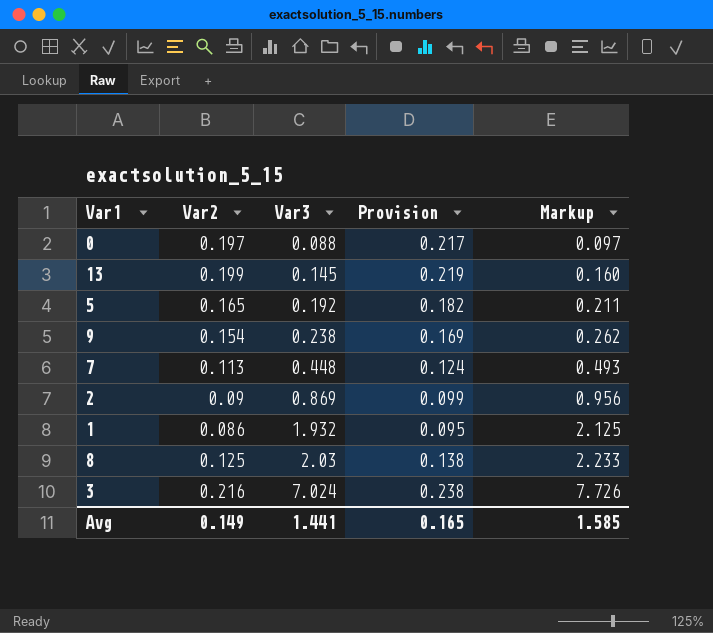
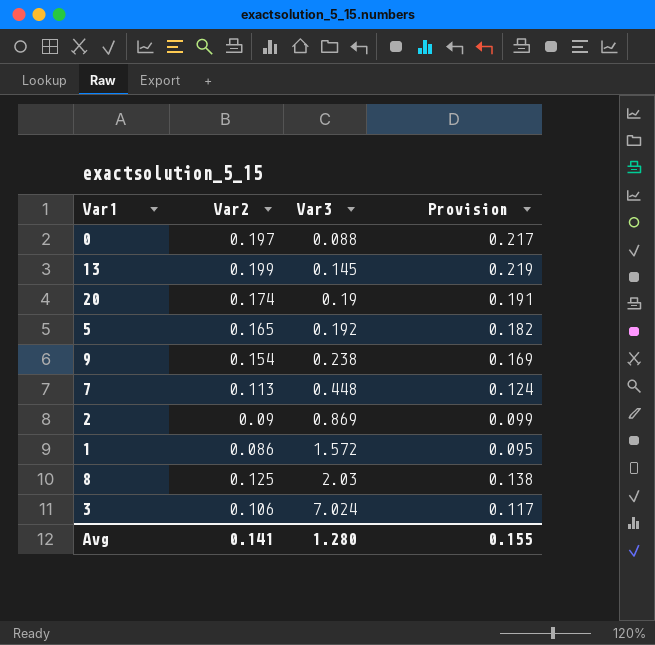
column Markup | formula: [Var3] * 1.1 -> none
row 20: none -> 0.174 | 0.19 | 0.191
1 | Var3: 1.932 -> 1.572
3 | Var2: 0.216 -> 0.106
3 | Provision: 0.238 -> 0.117
Avg | Var2: 0.149 -> 0.141
Avg | Var3: 1.441 -> 1.280
Avg | Provision: 0.165 -> 0.155

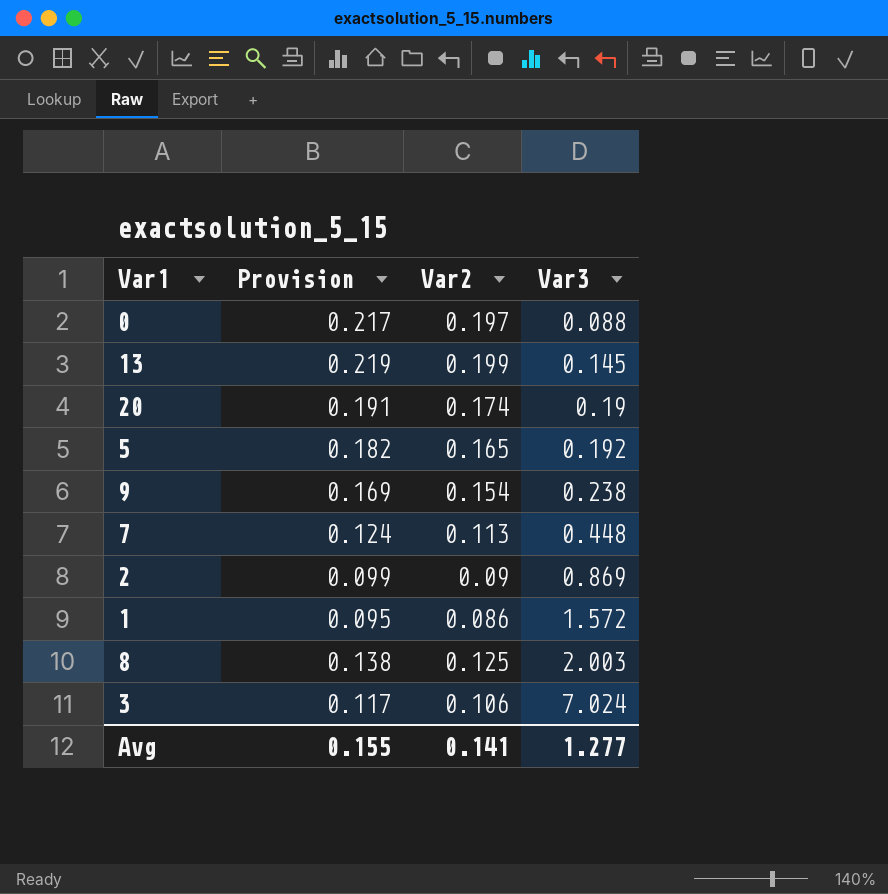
column Provision | position: 4 -> 2
8 | Var3: 2.03 -> 2.003
Avg | Var3: 1.280 -> 1.277

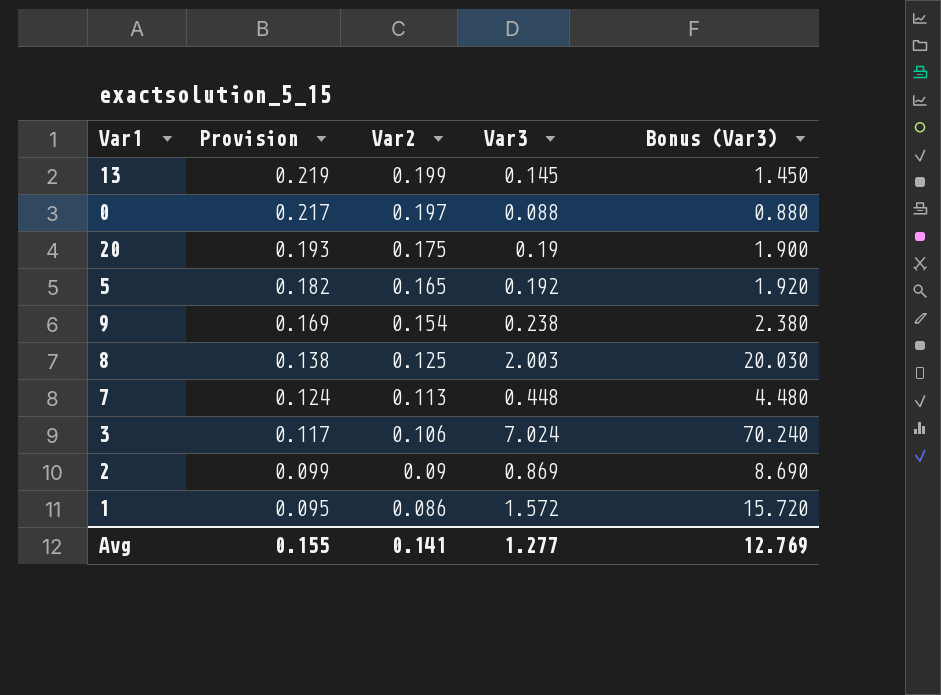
row order: Var3 ascending -> Provision descending
column Bonus (Var3) | formula: none -> [Var3] * 10
20 | Provision: 0.191 -> 0.193
20 | Var2: 0.174 -> 0.175

